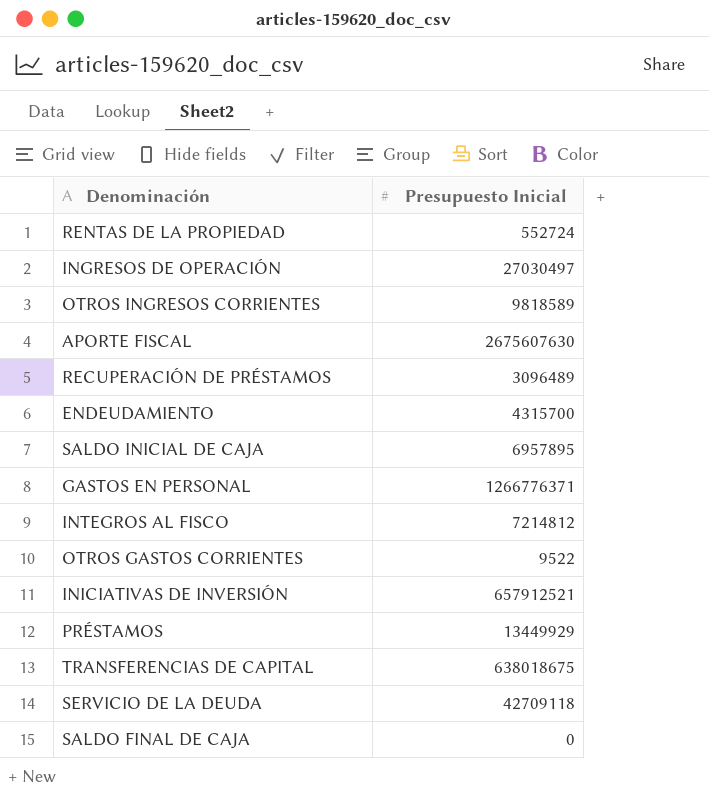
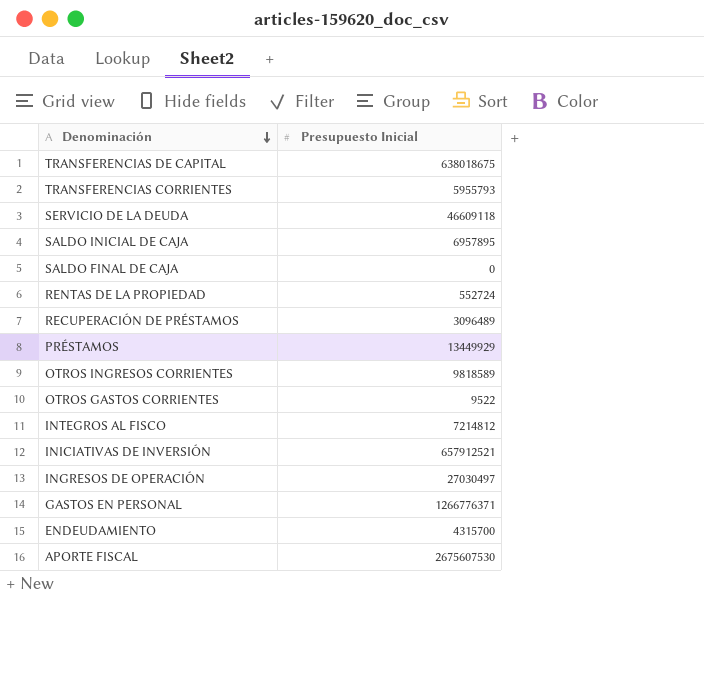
row order: none -> Denominación descending
row TRANSFERENCIAS CORRIENTES: none -> 5955793
SERVICIO DE LA DEUDA | Presupuesto Inicial: 42709118 -> 46609118
APORTE FISCAL | Presupuesto Inicial: 2675607630 -> 2675607530

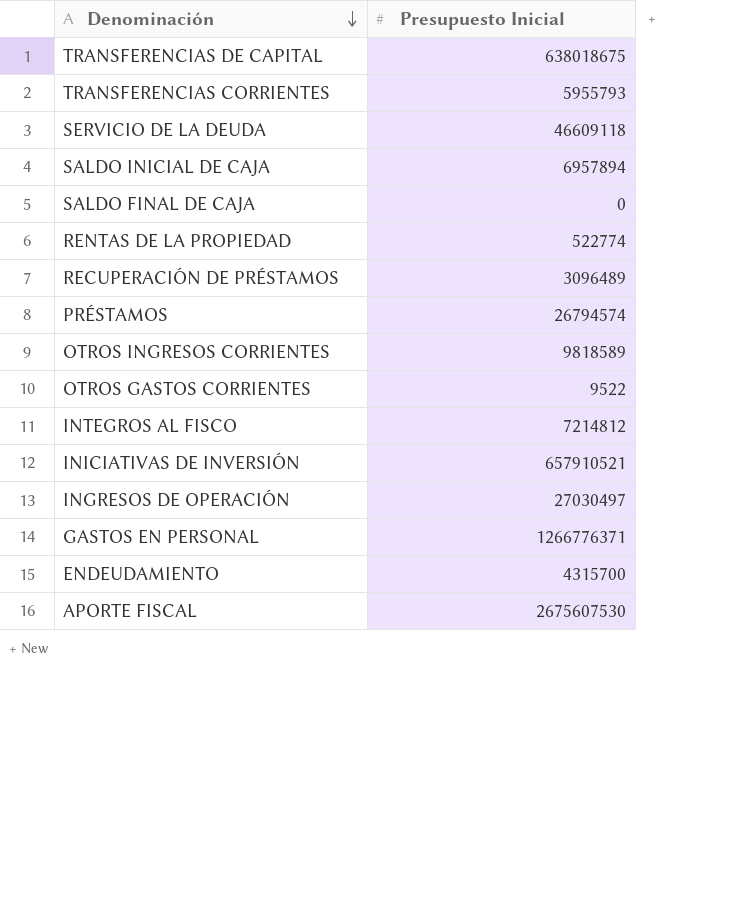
SALDO INICIAL DE CAJA | Presupuesto Inicial: 6957895 -> 6957894
RENTAS DE LA PROPIEDAD | Presupuesto Inicial: 552724 -> 522774
PRÉSTAMOS | Presupuesto Inicial: 13449929 -> 26794574
INICIATIVAS DE INVERSIÓN | Presupuesto Inicial: 657912521 -> 657910521

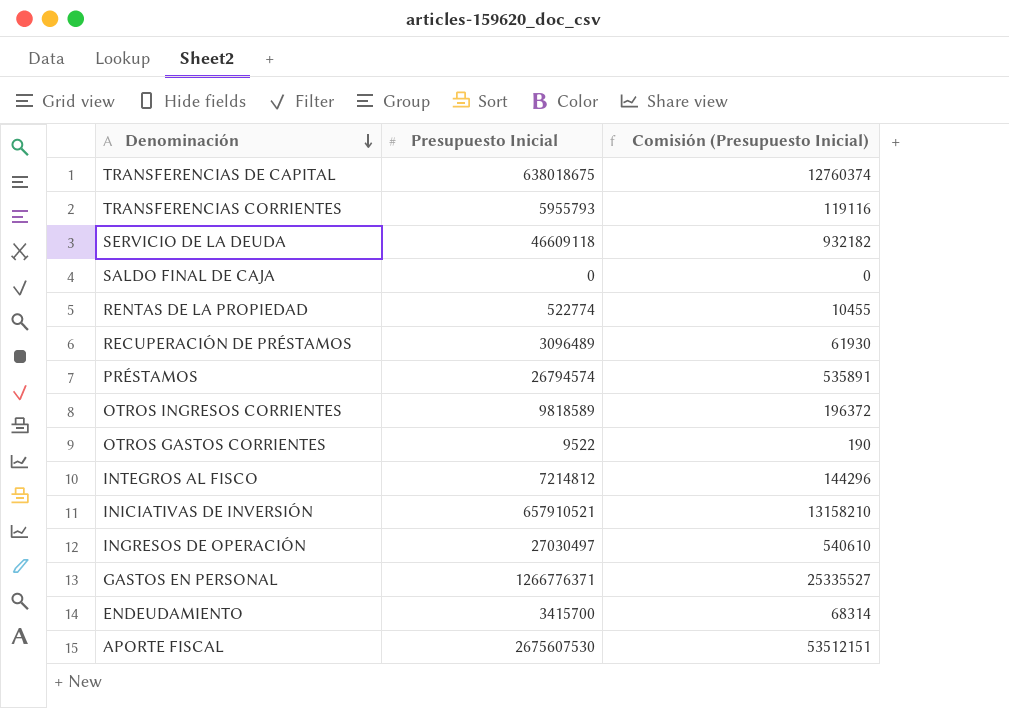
column Comisión (Presupuesto Inicial) | formula: none -> [Presupuesto Inicial] * 0,02
row SALDO INICIAL DE CAJA: 6957894 -> none
ENDEUDAMIENTO | Presupuesto Inicial: 4315700 -> 3415700

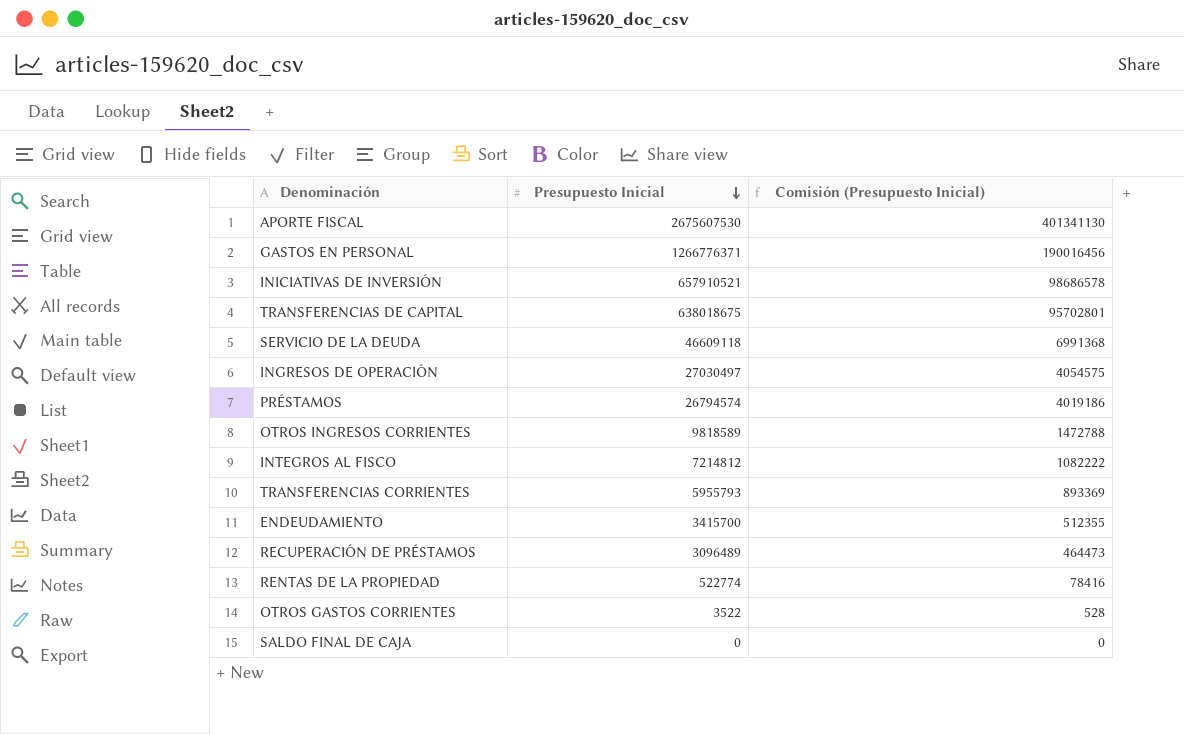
row order: Denominación descending -> Presupuesto Inicial descending
column Comisión (Presupuesto Inicial) | formula: [Presupuesto Inicial] * 0,02 -> [Presupuesto Inicial] * 0,15
OTROS GASTOS CORRIENTES | Presupuesto Inicial: 9522 -> 3522

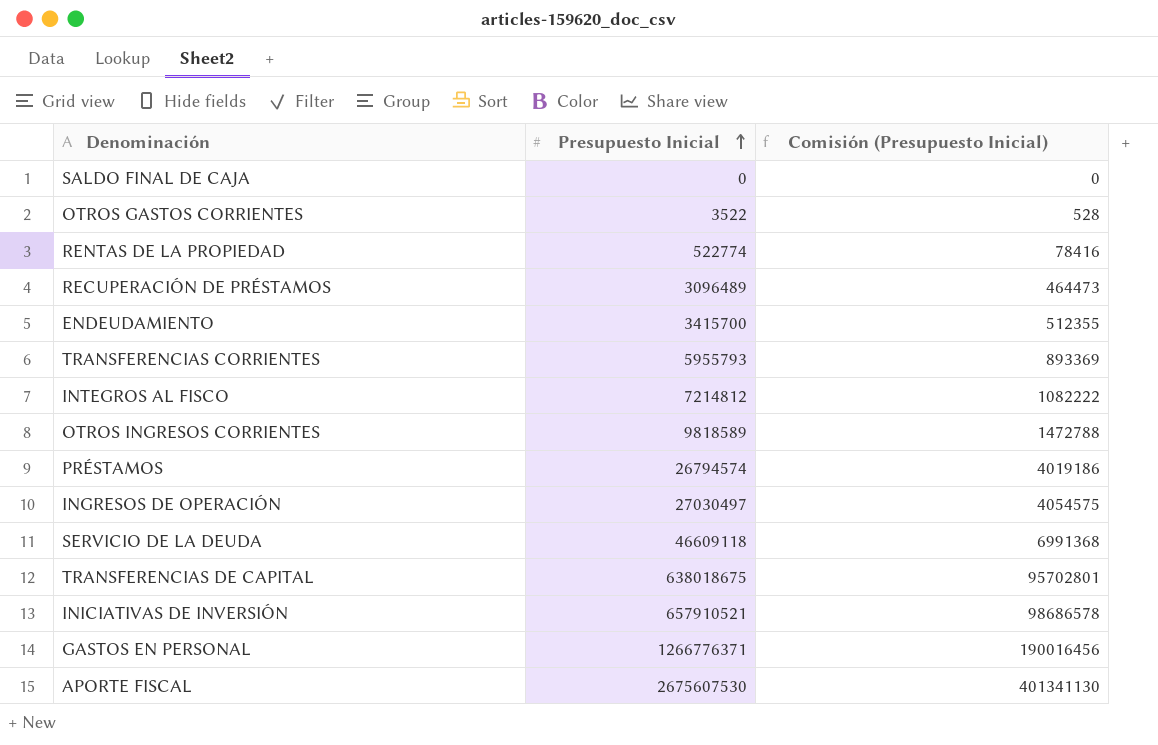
row order: Presupuesto Inicial descending -> Presupuesto Inicial ascending

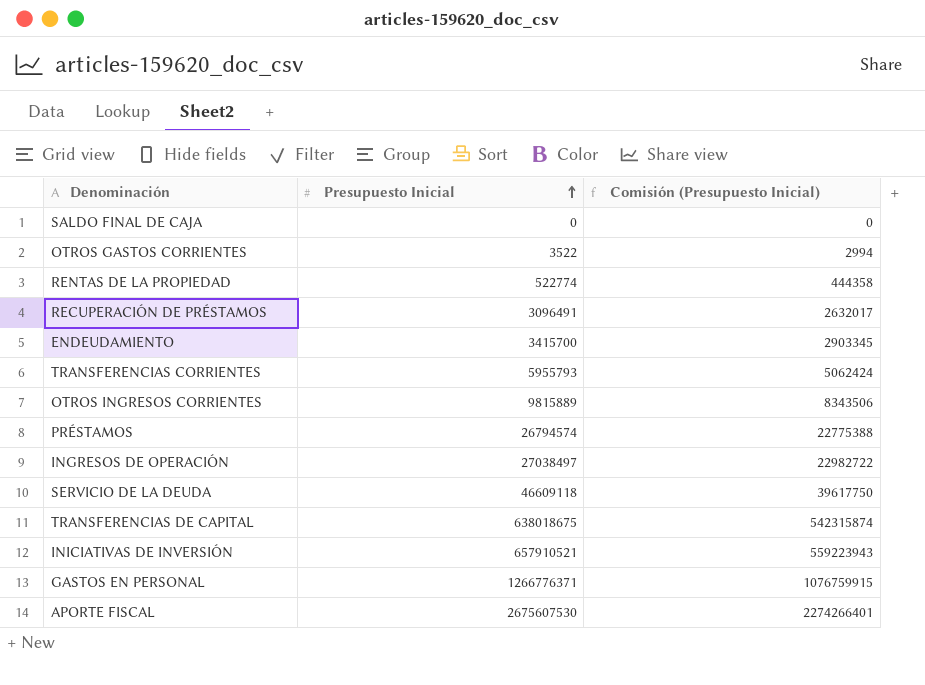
column Comisión (Presupuesto Inicial) | formula: [Presupuesto Inicial] * 0,15 -> [Presupuesto Inicial] * 0,85
row INTEGROS AL FISCO: 7214812 | 1082222 -> none
RECUPERACIÓN DE PRÉSTAMOS | Presupuesto Inicial: 3096489 -> 3096491
OTROS INGRESOS CORRIENTES | Presupuesto Inicial: 9818589 -> 9815889
INGRESOS DE OPERACIÓN | Presupuesto Inicial: 27030497 -> 27038497

